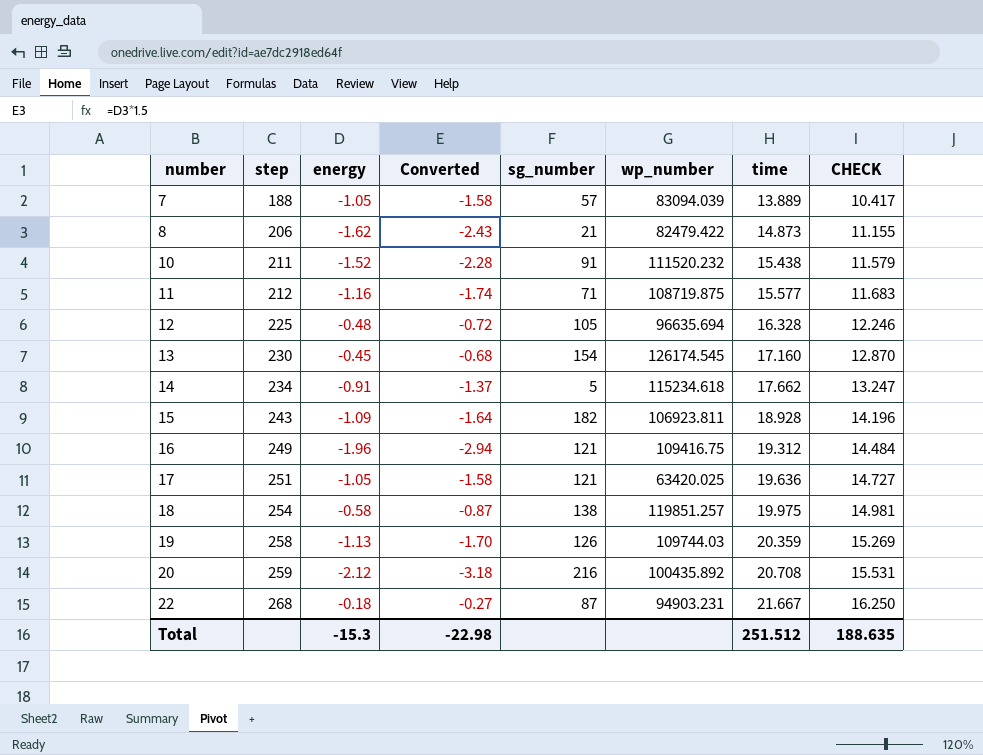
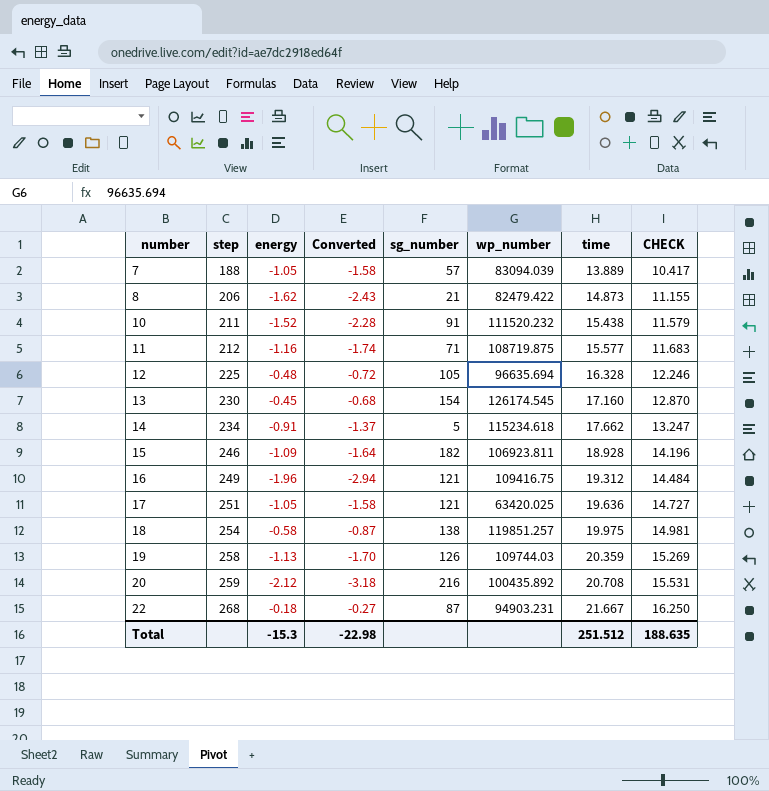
15 | step: 243 -> 246

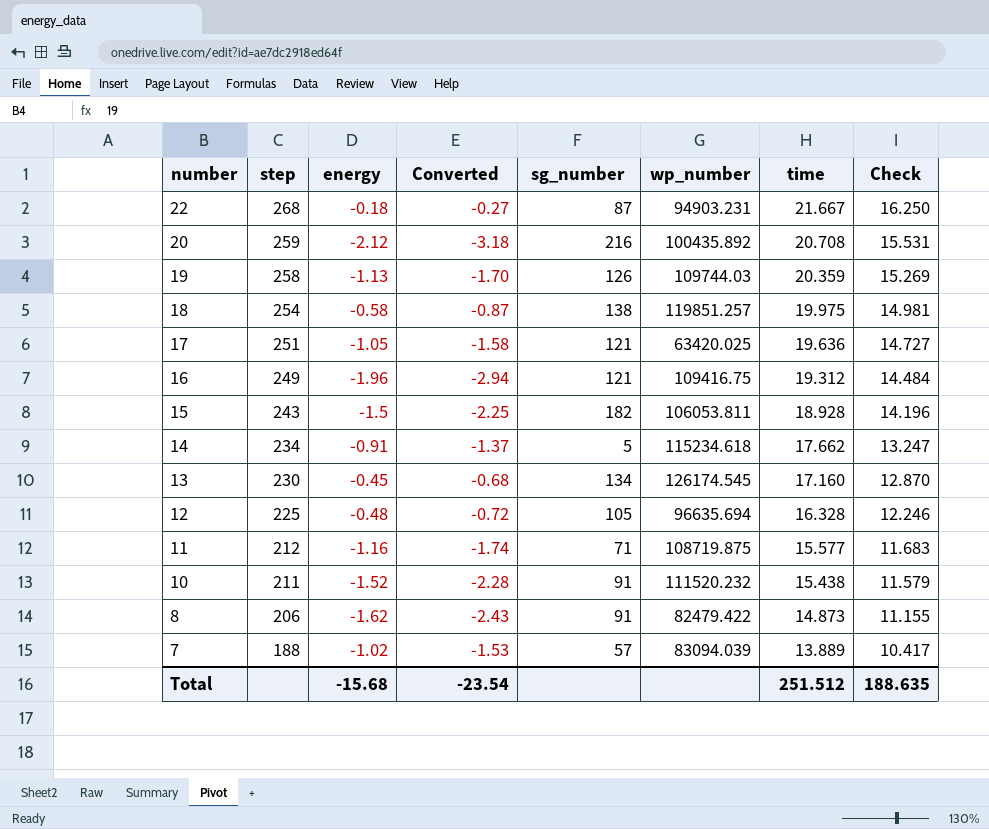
row order: number ascending -> number descending
column name: CHECK -> Check
15 | step: 246 -> 243
15 | energy: -1.09 -> -1.5
15 | Converted: -1.64 -> -2.25
15 | wp_number: 106923.811 -> 106053.811
13 | sg_number: 154 -> 134
8 | sg_number: 21 -> 91
7 | energy: -1.05 -> -1.02
7 | Converted: -1.58 -> -1.53
Total | energy: -15.3 -> -15.68
Total | Converted: -22.98 -> -23.54

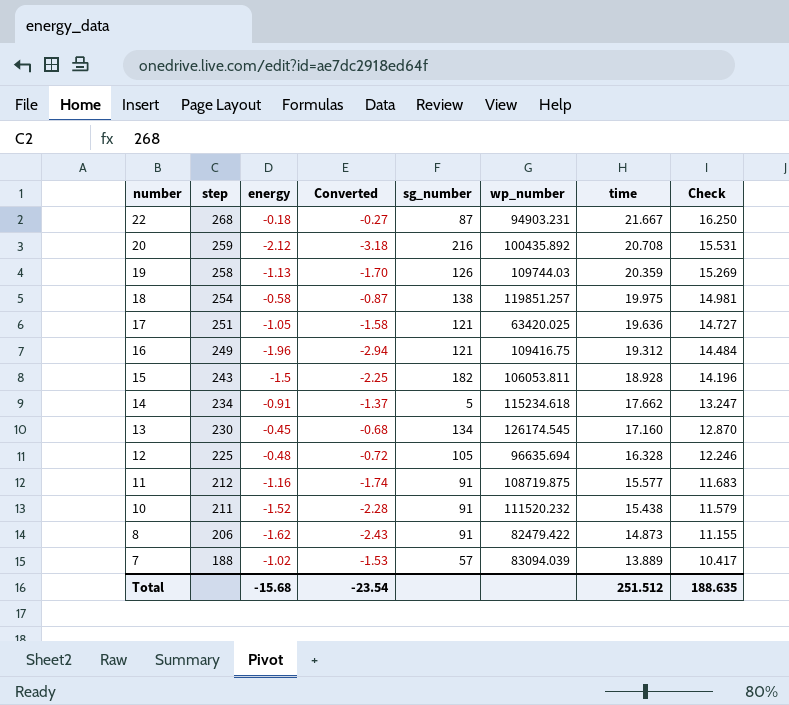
11 | sg_number: 71 -> 91

